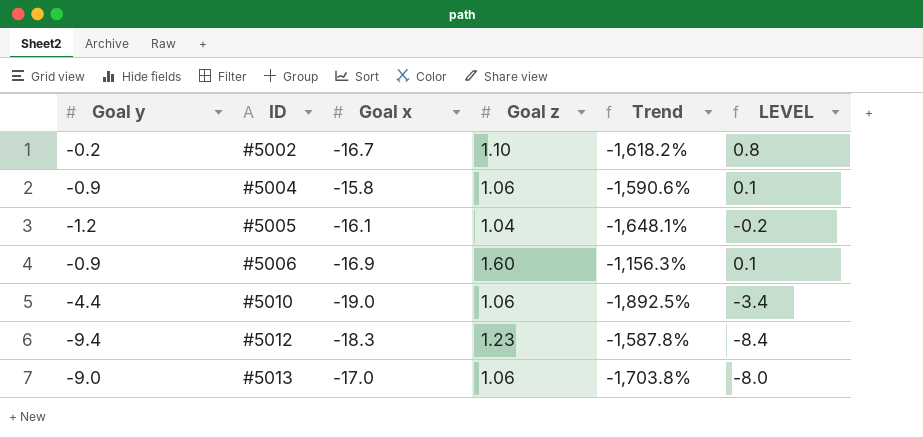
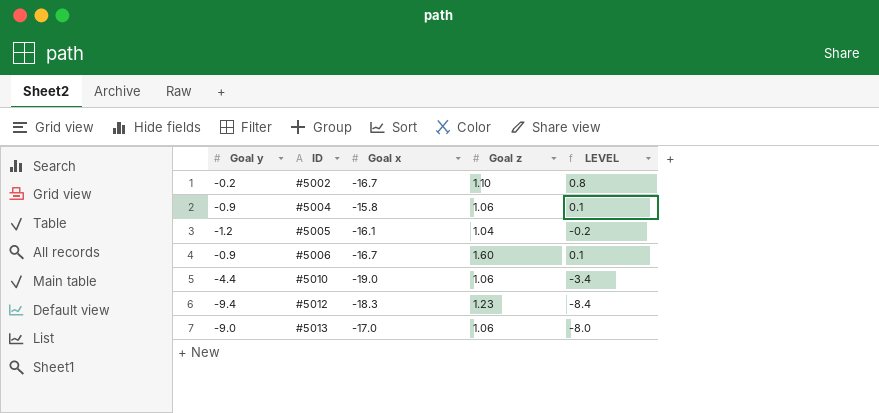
column Trend | formula: ([Goal x] - [Goal z]) / [Goal z] -> none
#5006 | Goal x: -16.9 -> -16.7

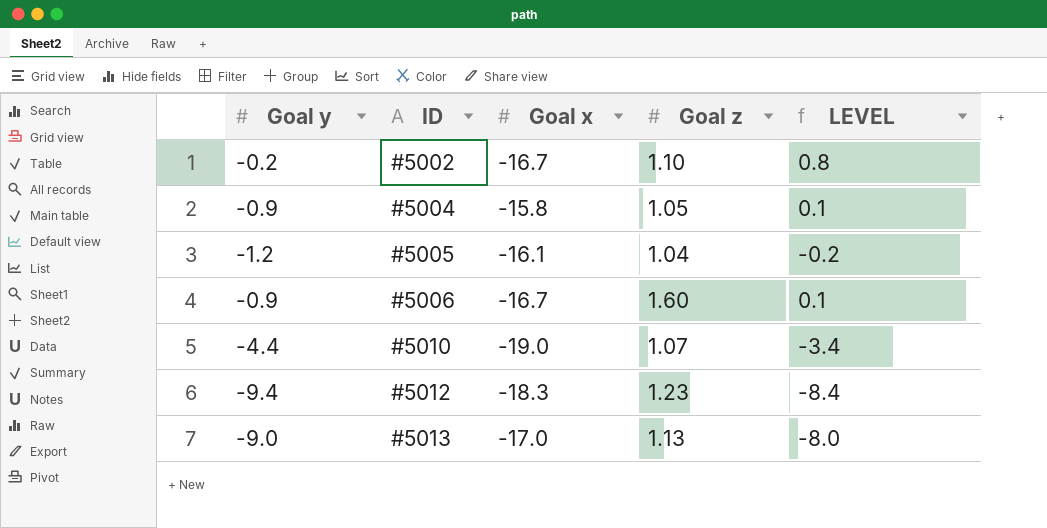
#5004 | Goal z: 1.06 -> 1.05
#5010 | Goal z: 1.06 -> 1.07
#5013 | Goal z: 1.06 -> 1.13

